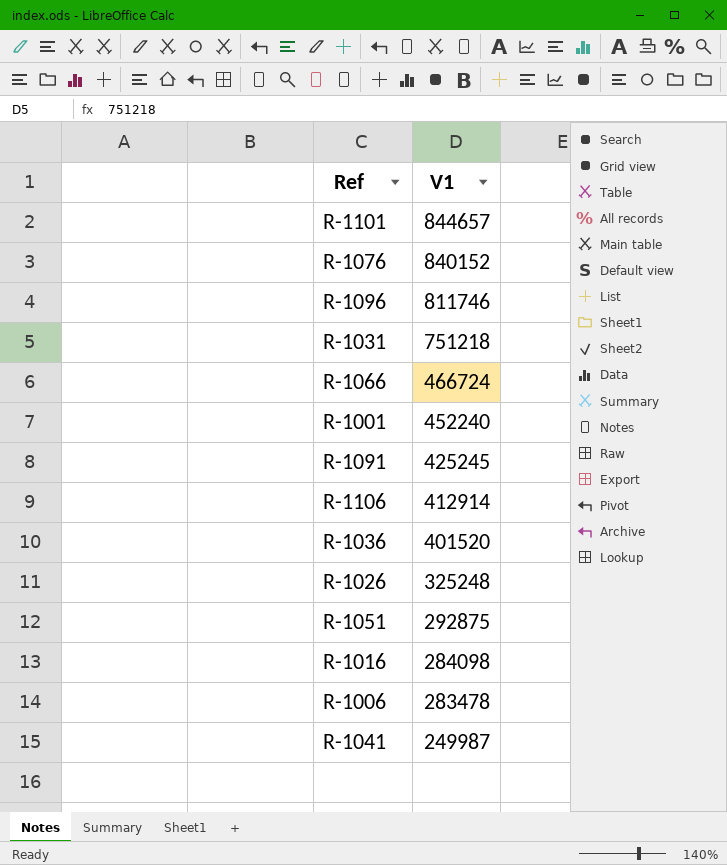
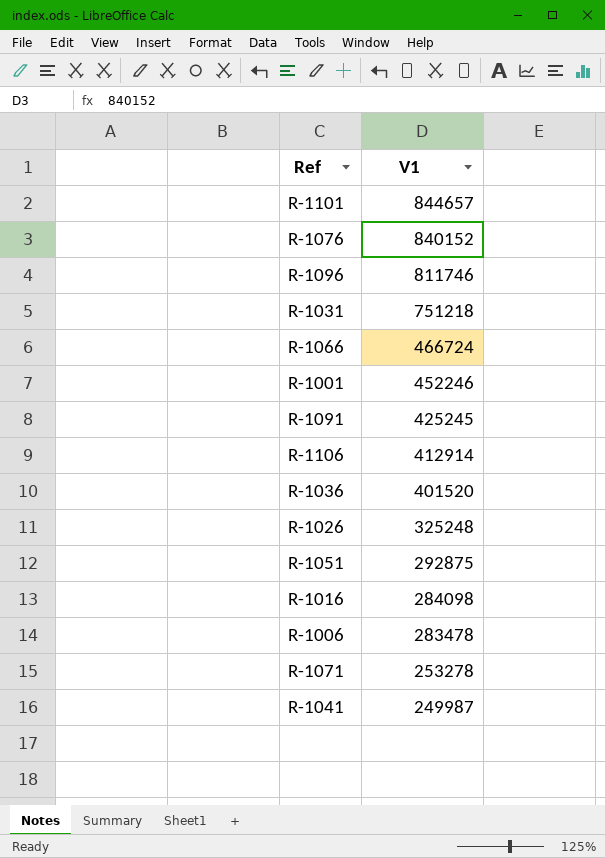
R-1001 | V1: 452240 -> 452246
row R-1071: none -> 253278

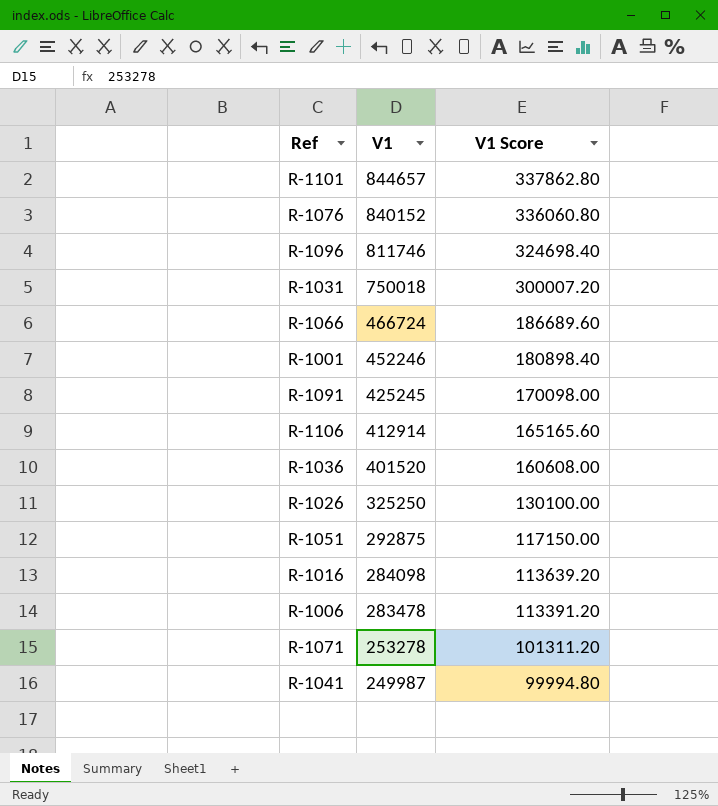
column V1 Score | formula: none -> [V1] * 0.4
R-1031 | V1: 751218 -> 750018
R-1026 | V1: 325248 -> 325250

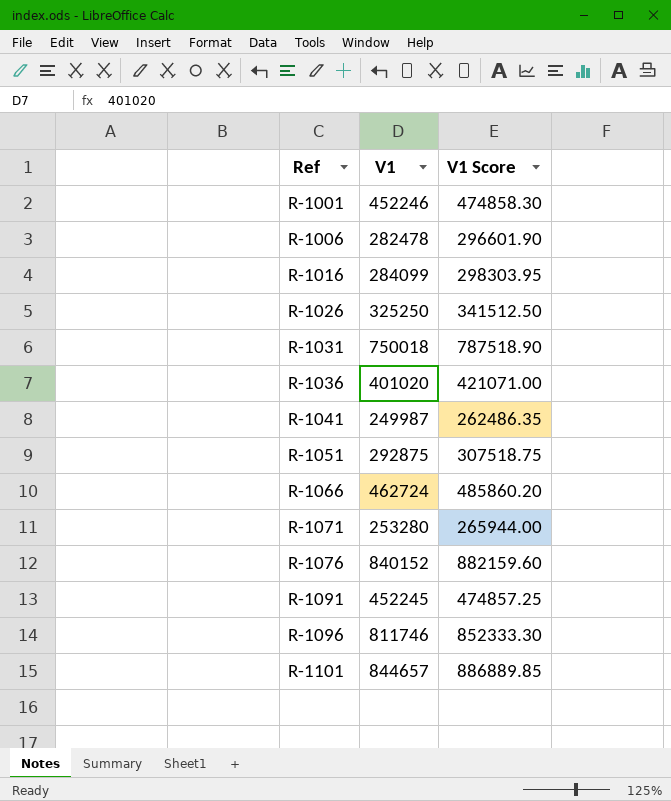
row order: V1 descending -> Ref ascending
column V1 Score | formula: [V1] * 0.4 -> [V1] * 1.05
row R-1106: 412914 | 165165.60 -> none
R-1006 | V1: 283478 -> 282478
R-1016 | V1: 284098 -> 284099
R-1036 | V1: 401520 -> 401020
R-1066 | V1: 466724 -> 462724
R-1071 | V1: 253278 -> 253280
R-1091 | V1: 425245 -> 452245

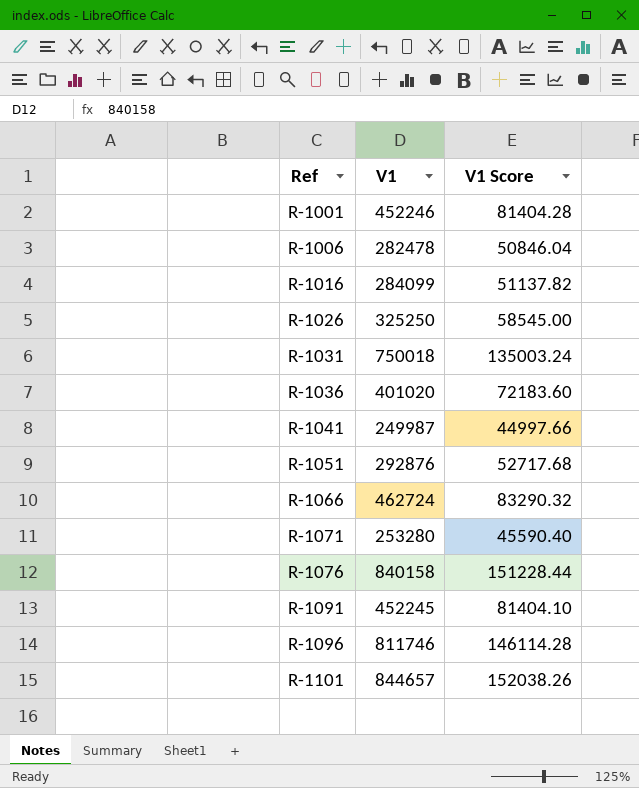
column V1 Score | formula: [V1] * 1.05 -> [V1] * 0.18
R-1051 | V1: 292875 -> 292876
R-1076 | V1: 840152 -> 840158

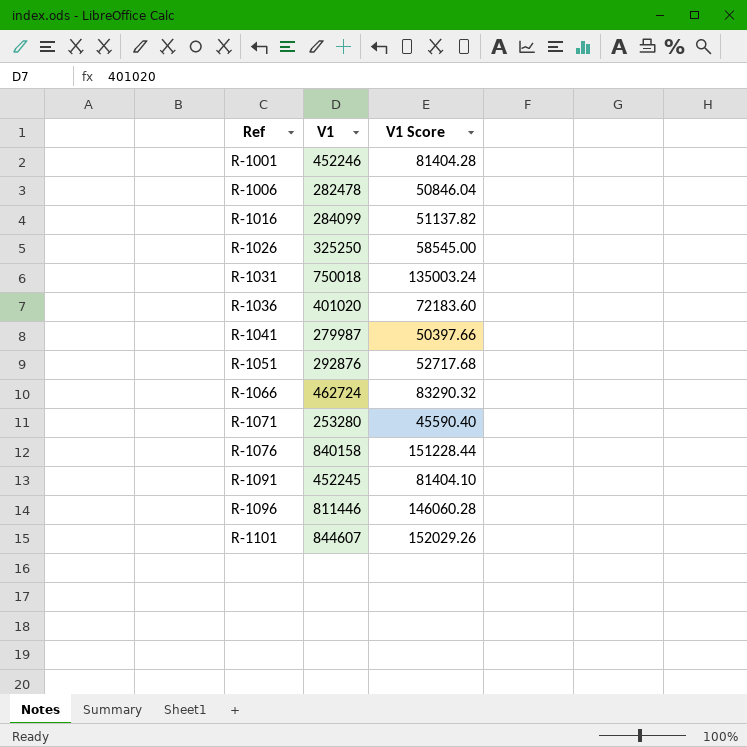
R-1041 | V1: 249987 -> 279987
R-1041 | V1 Score: 44997.66 -> 50397.66
R-1096 | V1: 811746 -> 811446
R-1096 | V1 Score: 146114.28 -> 146060.28
R-1101 | V1: 844657 -> 844607
R-1101 | V1 Score: 152038.26 -> 152029.26

